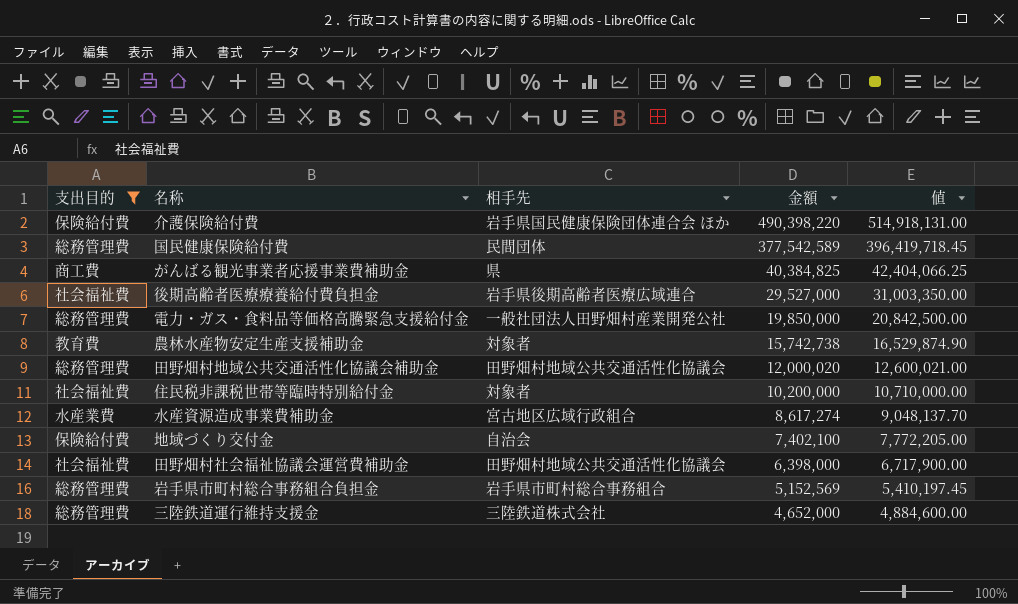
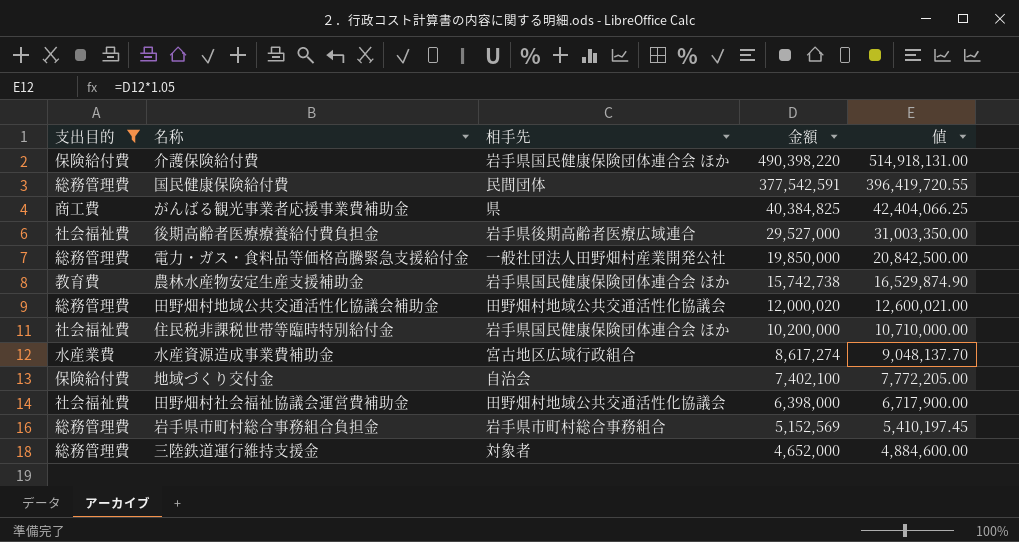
国民健康保険給付費 | 金額: 377,542,589 -> 377,542,591
国民健康保険給付費 | 値: 396,419,718.45 -> 396,419,720.55
農林水産物安定生産支援補助金 | 相手先: 対象者 -> 岩手県国民健康保険団体連合会 ほか
住民税非課税世帯等臨時特別給付金 | 相手先: 対象者 -> 岩手県国民健康保険団体連合会 ほか
三陸鉄道運行維持支援金 | 相手先: 三陸鉄道株式会社 -> 対象者

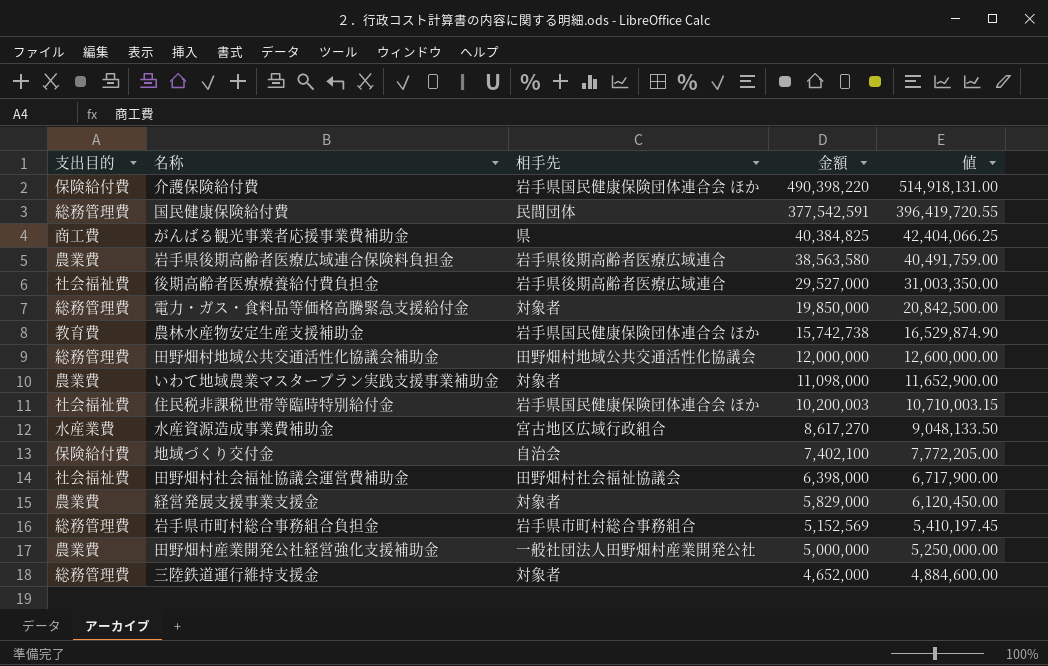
filter: 支出目的 != 農業費 -> none
電力・ガス・食料品等価格高騰緊急支援給付金 | 相手先: 一般社団法人田野畑村産業開発公社 -> 対象者
田野畑村地域公共交通活性化協議会補助金 | 金額: 12,000,020 -> 12,000,000
田野畑村地域公共交通活性化協議会補助金 | 値: 12,600,021.00 -> 12,600,000.00
住民税非課税世帯等臨時特別給付金 | 金額: 10,200,000 -> 10,200,003
住民税非課税世帯等臨時特別給付金 | 値: 10,710,000.00 -> 10,710,003.15
水産資源造成事業費補助金 | 金額: 8,617,274 -> 8,617,270
水産資源造成事業費補助金 | 値: 9,048,137.70 -> 9,048,133.50
田野畑村社会福祉協議会運営費補助金 | 相手先: 田野畑村地域公共交通活性化協議会 -> 田野畑村社会福祉協議会

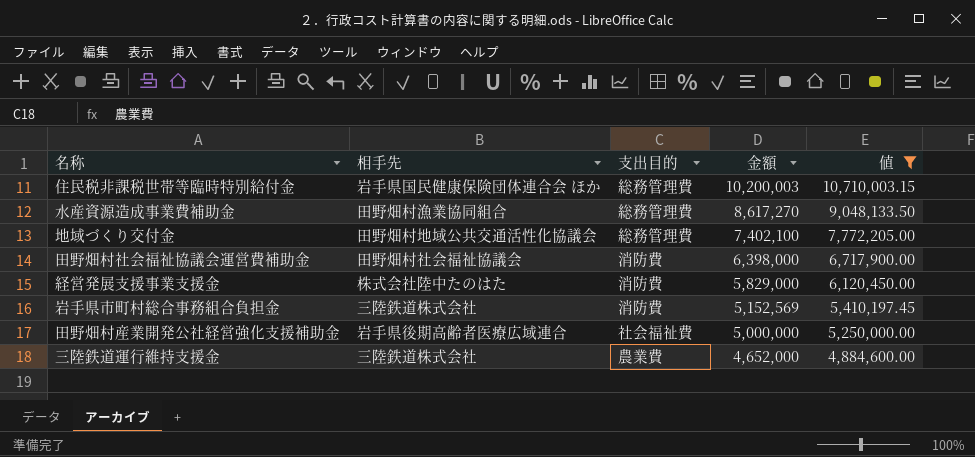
filter: none -> 値 <= 10,710,003.15
column 支出目的 | position: 1 -> 3
住民税非課税世帯等臨時特別給付金 | 支出目的: 社会福祉費 -> 総務管理費
水産資源造成事業費補助金 | 相手先: 宮古地区広域行政組合 -> 田野畑村漁業協同組合
水産資源造成事業費補助金 | 支出目的: 水産業費 -> 総務管理費
地域づくり交付金 | 相手先: 自治会 -> 田野畑村地域公共交通活性化協議会
地域づくり交付金 | 支出目的: 保険給付費 -> 総務管理費
田野畑村社会福祉協議会運営費補助金 | 支出目的: 社会福祉費 -> 消防費
経営発展支援事業支援金 | 相手先: 対象者 -> 株式会社陸中たのはた
経営発展支援事業支援金 | 支出目的: 農業費 -> 消防費
岩手県市町村総合事務組合負担金 | 相手先: 岩手県市町村総合事務組合 -> 三陸鉄道株式会社
岩手県市町村総合事務組合負担金 | 支出目的: 総務管理費 -> 消防費
田野畑村産業開発公社経営強化支援補助金 | 相手先: 一般社団法人田野畑村産業開発公社 -> 岩手県後期高齢者医療広域連合
田野畑村産業開発公社経営強化支援補助金 | 支出目的: 農業費 -> 社会福祉費
三陸鉄道運行維持支援金 | 相手先: 対象者 -> 三陸鉄道株式会社
三陸鉄道運行維持支援金 | 支出目的: 総務管理費 -> 農業費

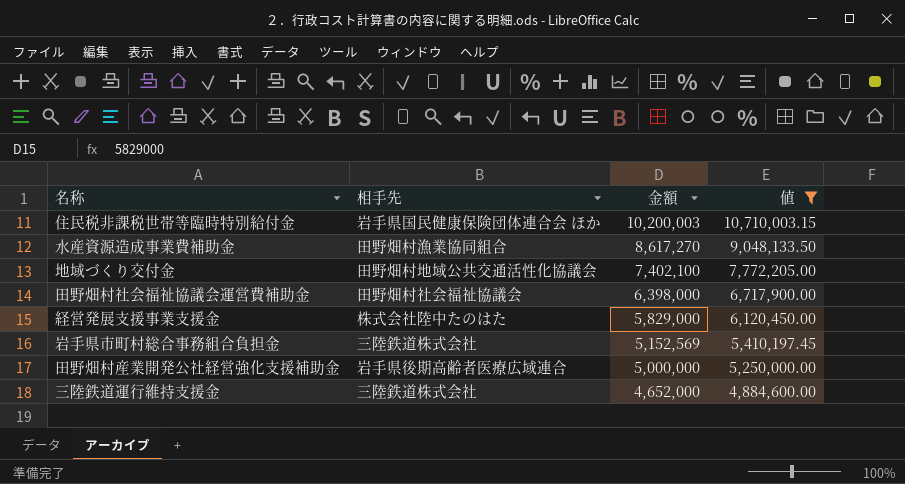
column 支出目的 | position: 3 -> none

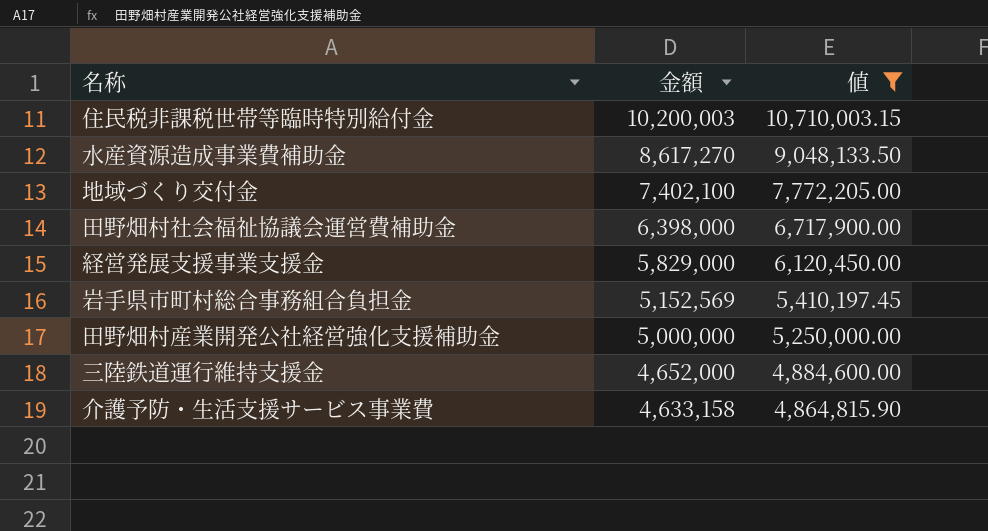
column 相手先 | position: 2 -> none
row 介護予防・生活支援サービス事業費: none -> 4,633,158 | 4,864,815.90

